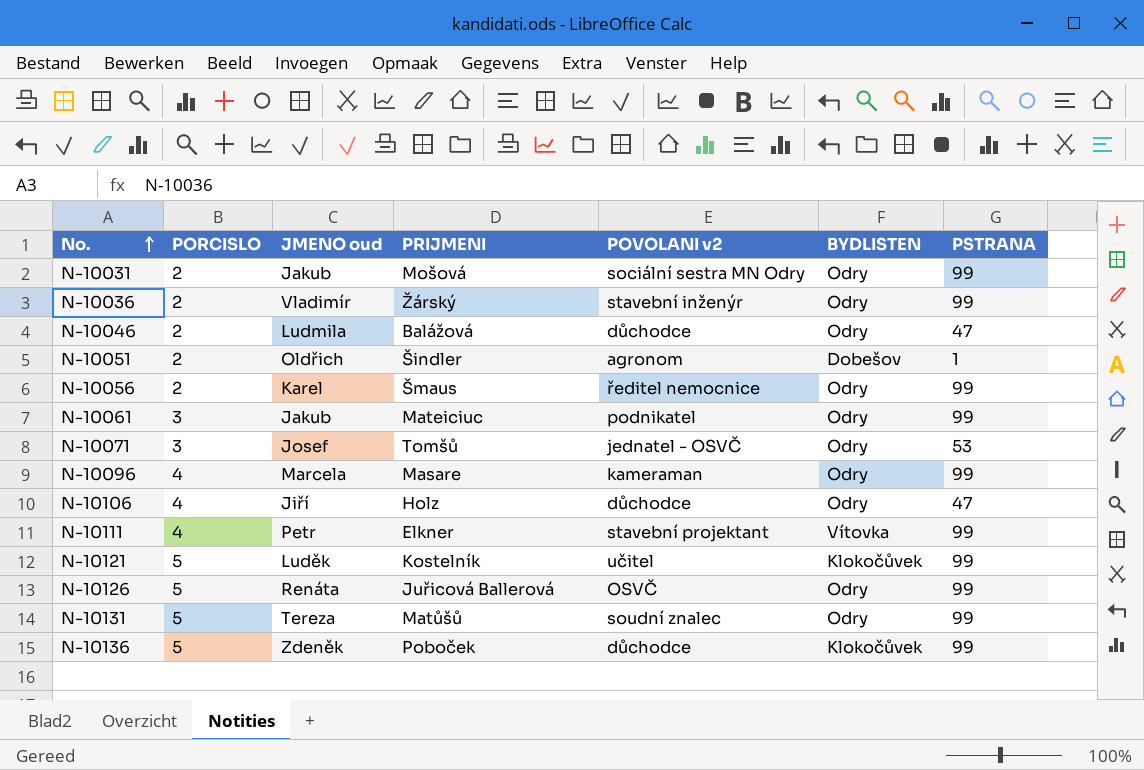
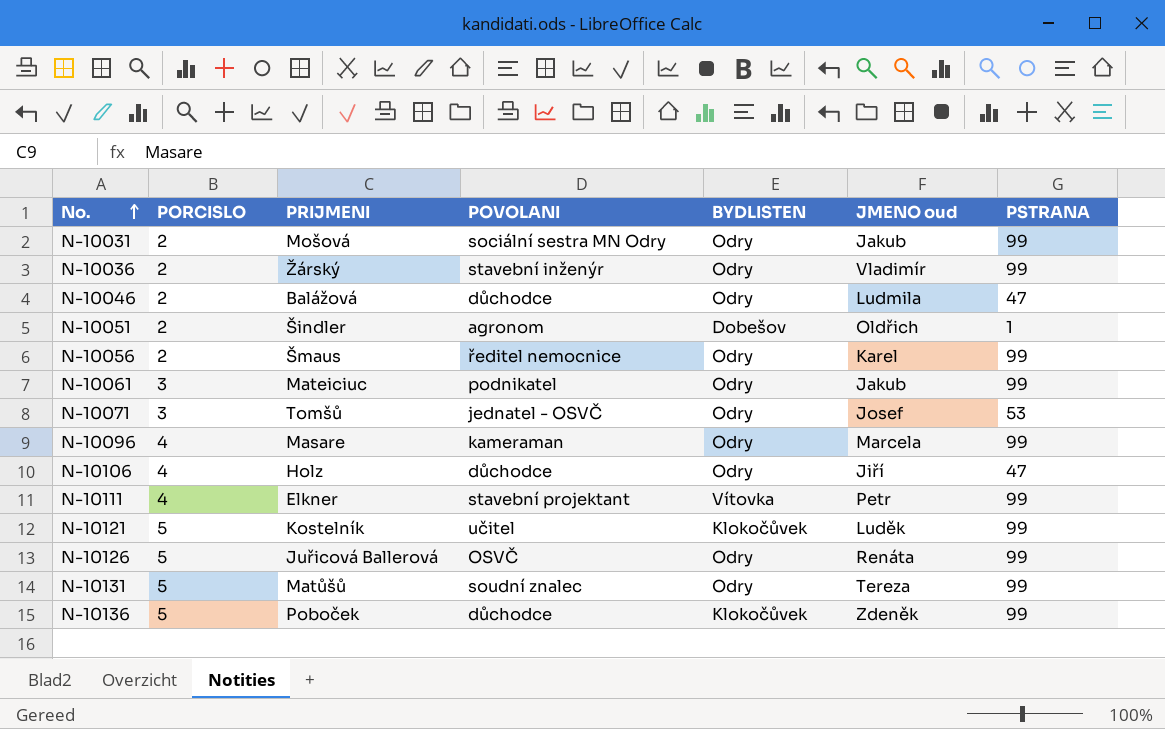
column name: POVOLANI v2 -> POVOLANI
column JMENO oud | position: 3 -> 6

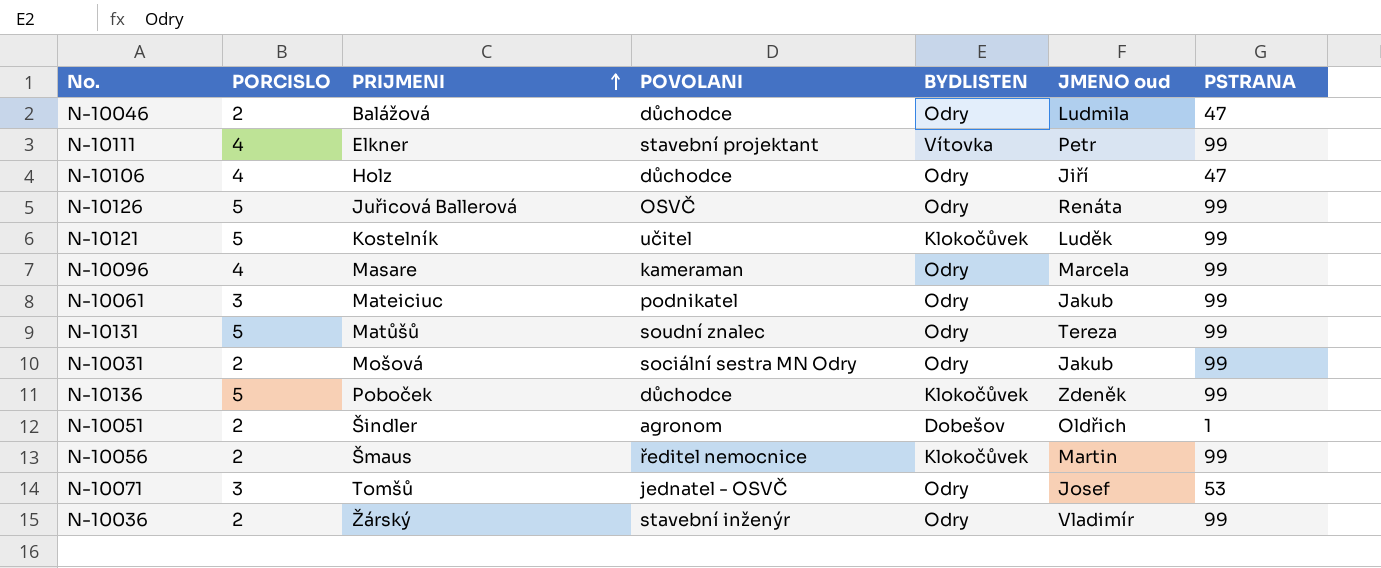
row order: No. ascending -> PRIJMENI ascending
N-10056 | BYDLISTEN: Odry -> Klokočůvek
N-10056 | JMENO oud: Karel -> Martin

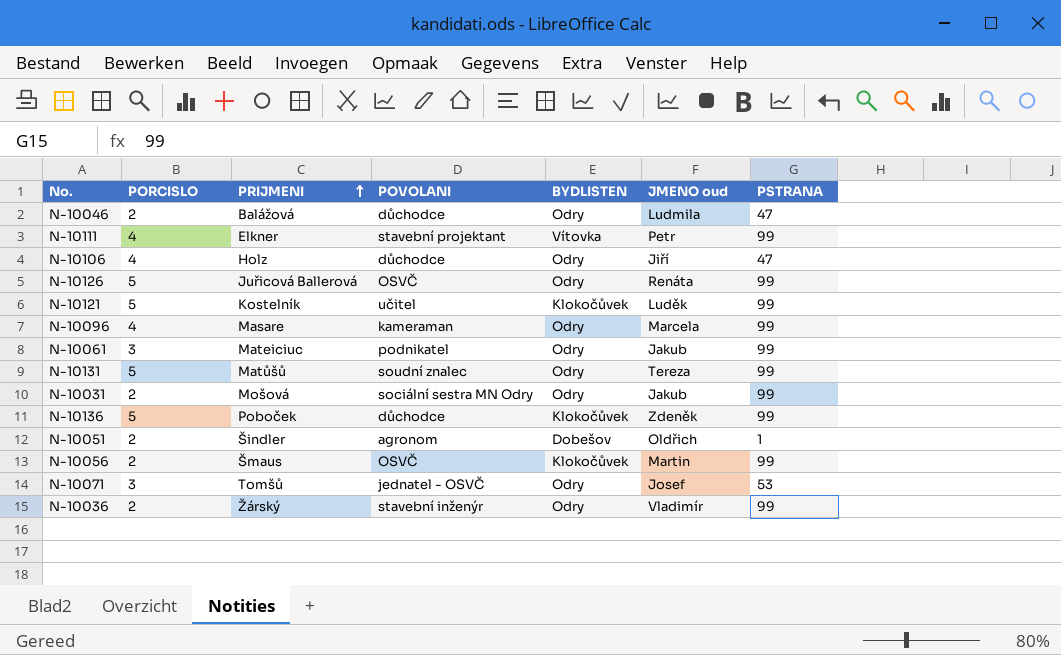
N-10056 | POVOLANI: ředitel nemocnice -> OSVČ

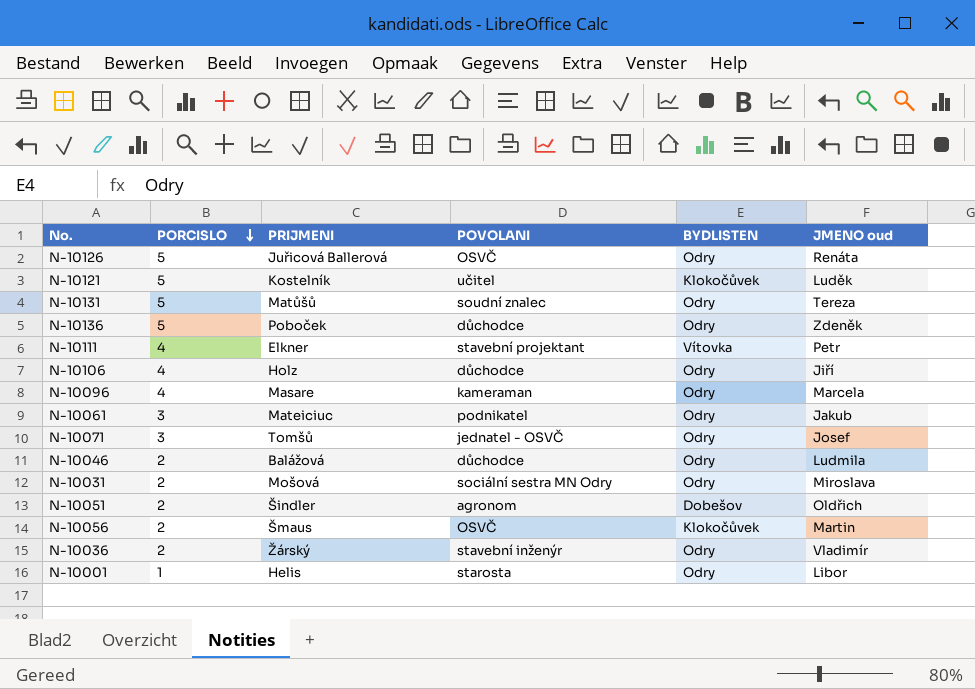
row order: PRIJMENI ascending -> PORCISLO descending
column PSTRANA | position: 7 -> none
N-10136 | BYDLISTEN: Klokočůvek -> Odry
N-10031 | JMENO oud: Jakub -> Miroslava
row N-10001: none -> 1 | Helis | starosta | Odry | Libor

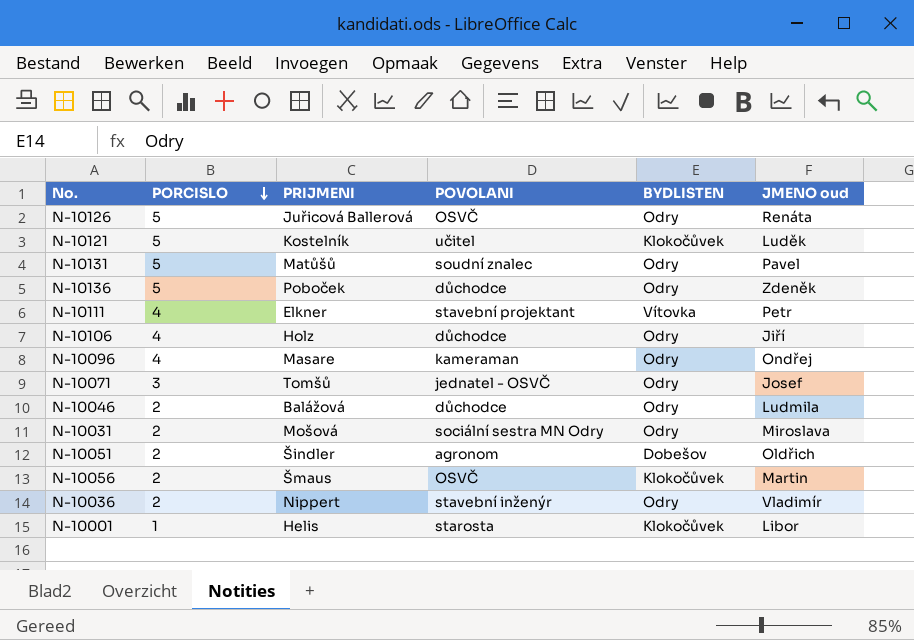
row N-10061: 3 | Mateiciuc | podnikatel | Odry | Jakub -> none
N-10131 | JMENO oud: Tereza -> Pavel
N-10096 | JMENO oud: Marcela -> Ondřej
N-10036 | PRIJMENI: Žárský -> Nippert
N-10001 | BYDLISTEN: Odry -> Klokočůvek

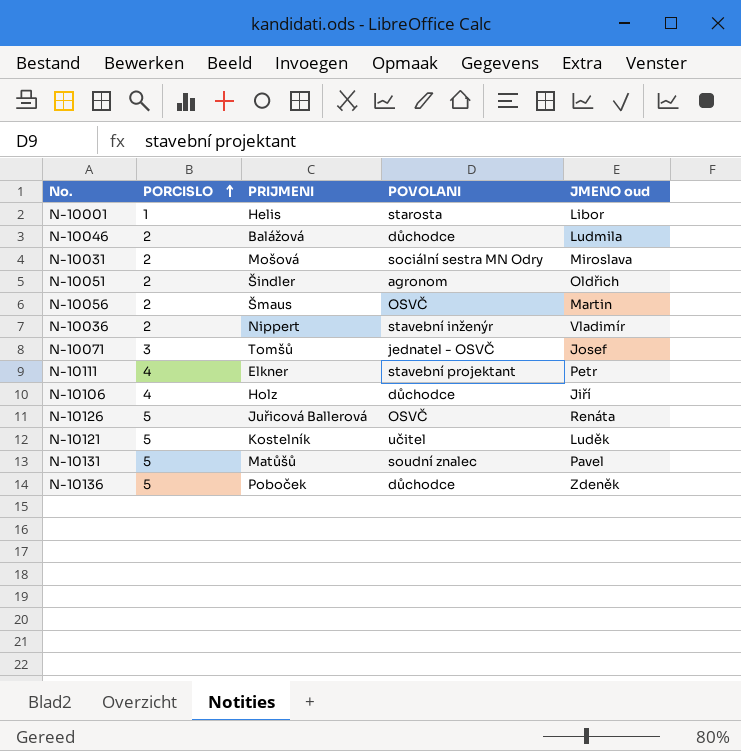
row order: PORCISLO descending -> PORCISLO ascending
column BYDLISTEN | position: 5 -> none
row N-10096: 4 | Masare | kameraman | Odry | Ondřej -> none

